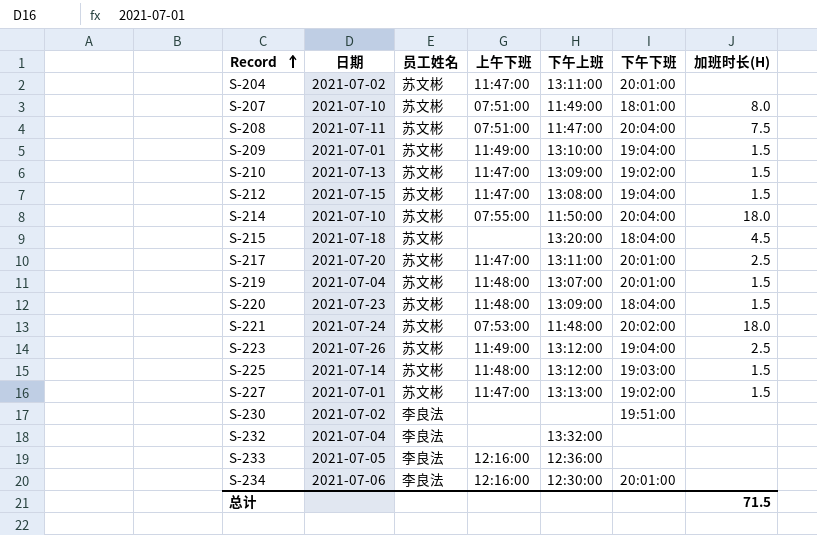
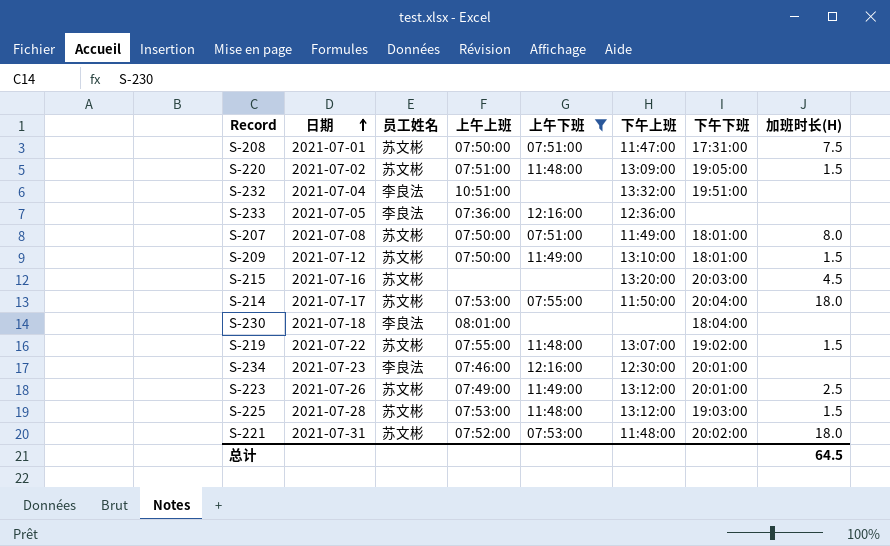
filter: none -> 上午下班 != 11:47:00
row order: Record ascending -> 日期 ascending
column 上午上班 | position: none -> 4
S-208 | 日期: 2021-07-11 -> 2021-07-01
S-208 | 下午下班: 20:04:00 -> 17:31:00
S-220 | 日期: 2021-07-23 -> 2021-07-02
S-220 | 下午下班: 18:04:00 -> 19:05:00
S-232 | 下午下班: none -> 19:51:00
S-207 | 日期: 2021-07-10 -> 2021-07-08
S-209 | 日期: 2021-07-01 -> 2021-07-12
S-209 | 下午下班: 19:04:00 -> 18:01:00
S-215 | 日期: 2021-07-18 -> 2021-07-16
S-215 | 下午下班: 18:04:00 -> 20:03:00
S-214 | 日期: 2021-07-10 -> 2021-07-17
S-230 | 日期: 2021-07-02 -> 2021-07-18
S-230 | 下午下班: 19:51:00 -> 18:04:00
S-219 | 日期: 2021-07-04 -> 2021-07-22
S-219 | 下午下班: 20:01:00 -> 19:02:00
S-234 | 日期: 2021-07-06 -> 2021-07-23
S-223 | 下午下班: 19:04:00 -> 20:01:00
S-225 | 日期: 2021-07-14 -> 2021-07-28
S-221 | 日期: 2021-07-24 -> 2021-07-31
总计 | 加班时长(H): 71.5 -> 64.5

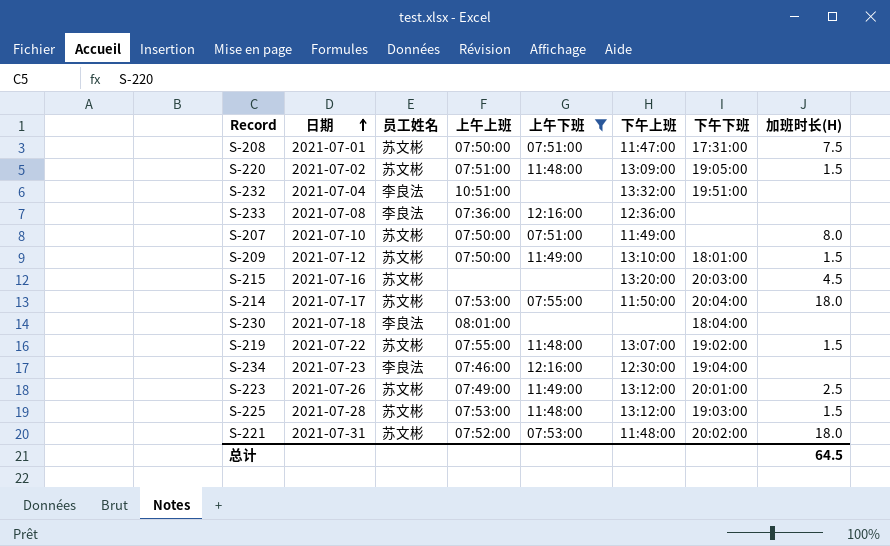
S-233 | 日期: 2021-07-05 -> 2021-07-08
S-207 | 日期: 2021-07-08 -> 2021-07-10
S-207 | 下午下班: 18:01:00 -> none
S-234 | 下午下班: 20:01:00 -> 19:04:00

